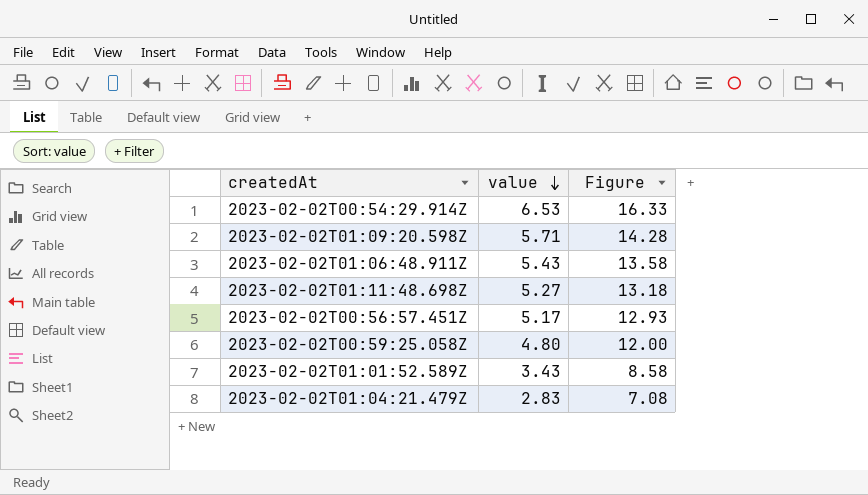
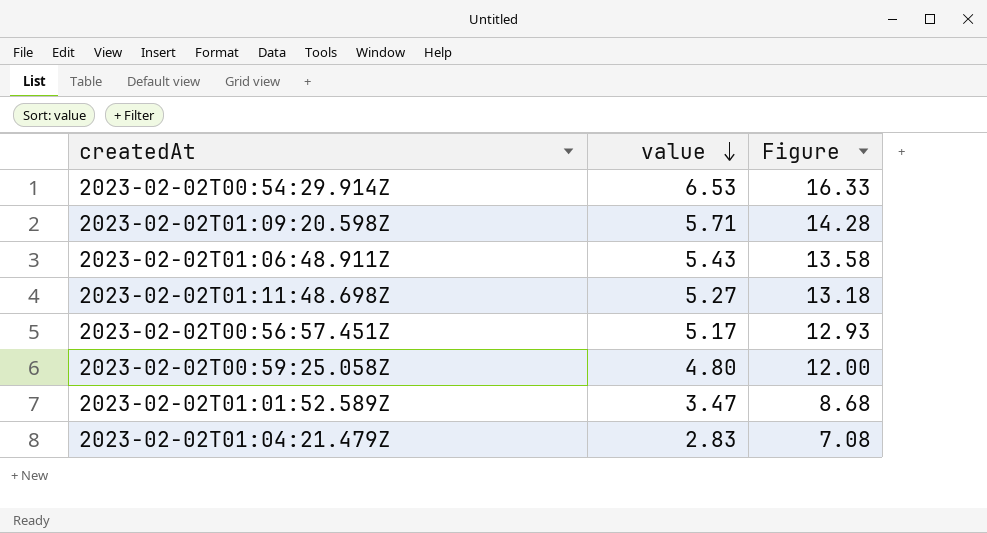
2023-02-02T01:01:52.589Z | value: 3.43 -> 3.47
2023-02-02T01:01:52.589Z | Figure: 8.58 -> 8.68

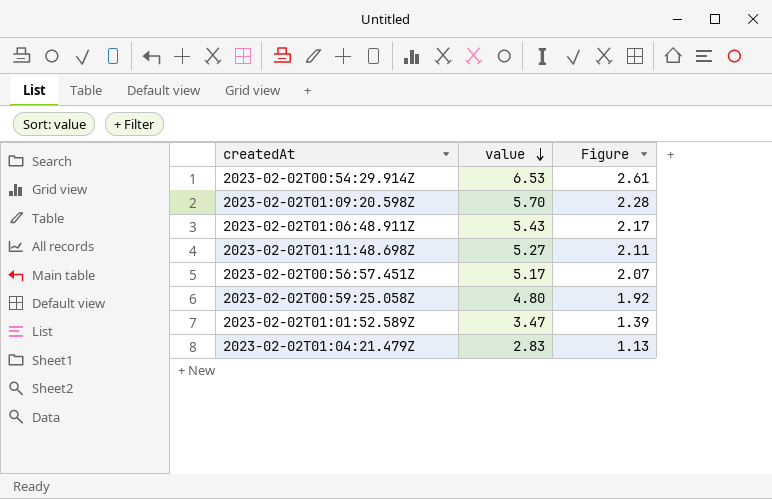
column Figure | formula: [value] * 2.5 -> [value] * 0.4
2023-02-02T01:09:20.598Z | value: 5.71 -> 5.70

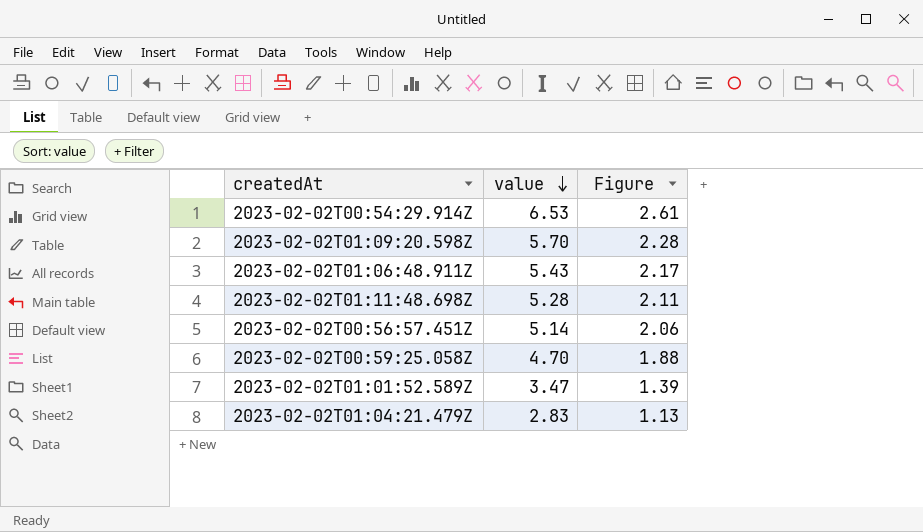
2023-02-02T01:11:48.698Z | value: 5.27 -> 5.28
2023-02-02T00:56:57.451Z | value: 5.17 -> 5.14
2023-02-02T00:56:57.451Z | Figure: 2.07 -> 2.06
2023-02-02T00:59:25.058Z | value: 4.80 -> 4.70
2023-02-02T00:59:25.058Z | Figure: 1.92 -> 1.88

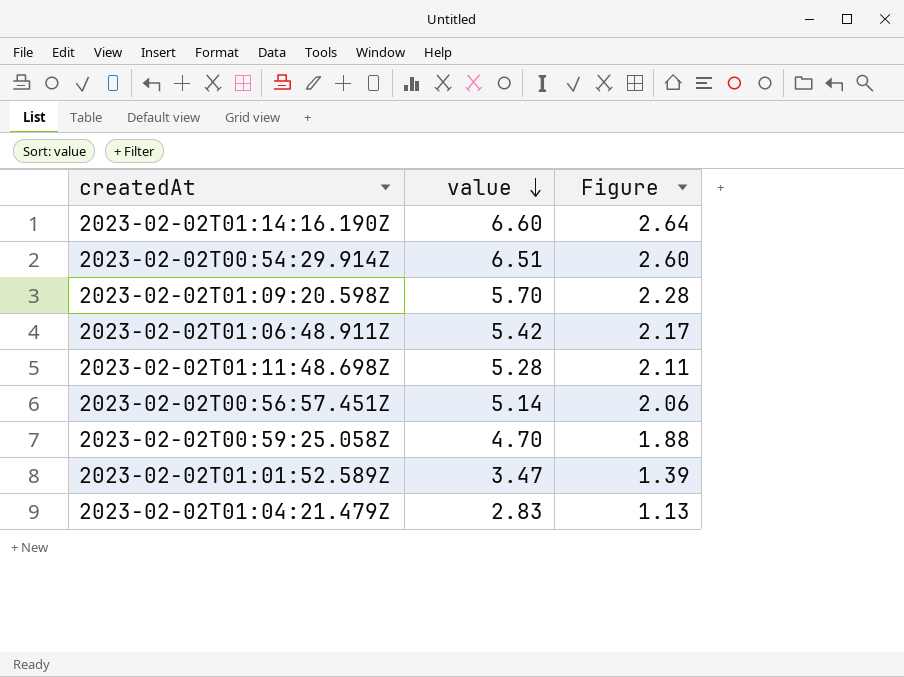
row 2023-02-02T01:14:16.190Z: none -> 6.60 | 2.64
2023-02-02T00:54:29.914Z | value: 6.53 -> 6.51
2023-02-02T00:54:29.914Z | Figure: 2.61 -> 2.60
2023-02-02T01:06:48.911Z | value: 5.43 -> 5.42

